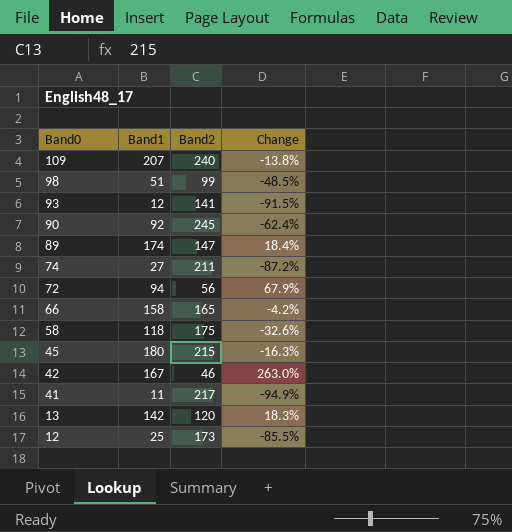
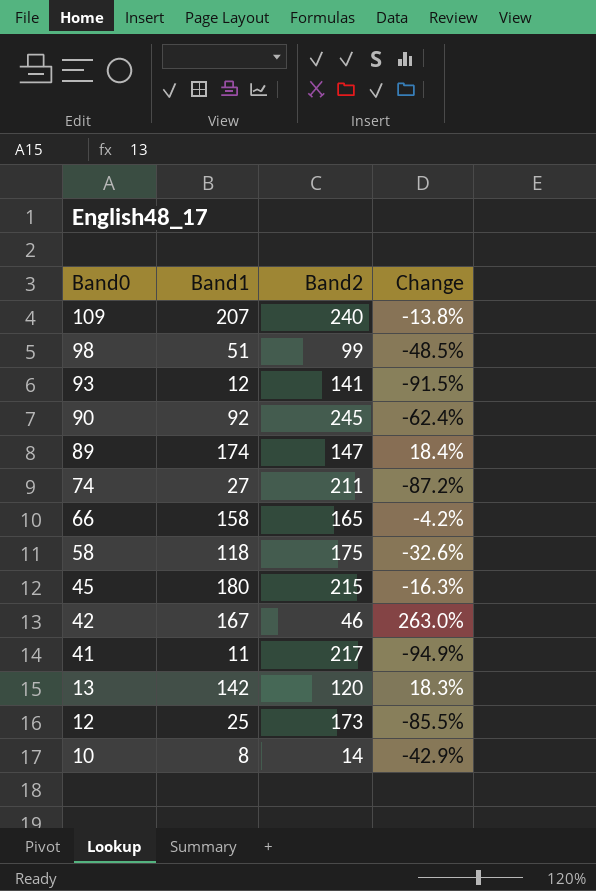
row 72: 94 | 56 | 67.9% -> none
row 10: none -> 8 | 14 | -42.9%

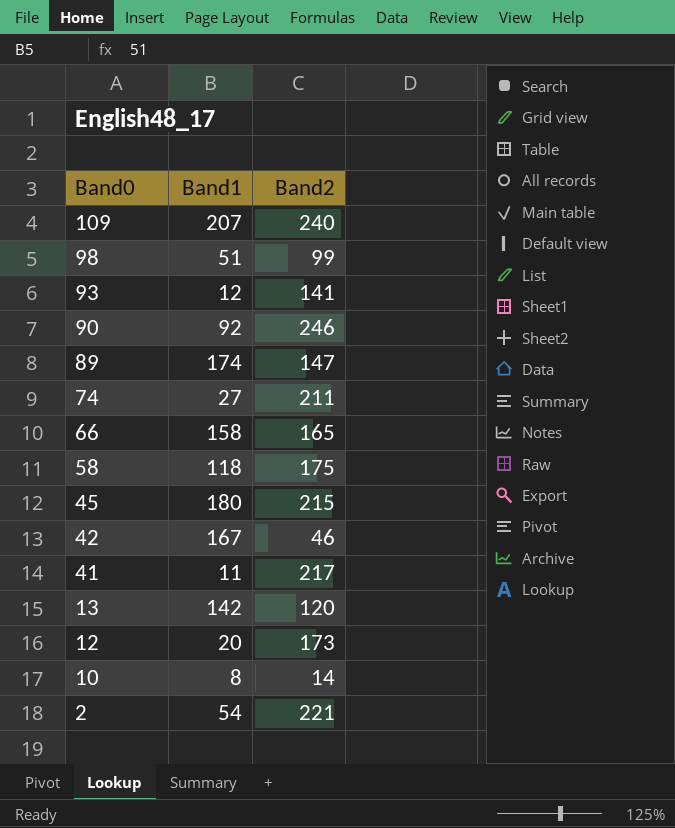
column Change | formula: ([Band1] - [Band2]) / [Band2] -> none
90 | Band2: 245 -> 246
12 | Band1: 25 -> 20
row 2: none -> 54 | 221

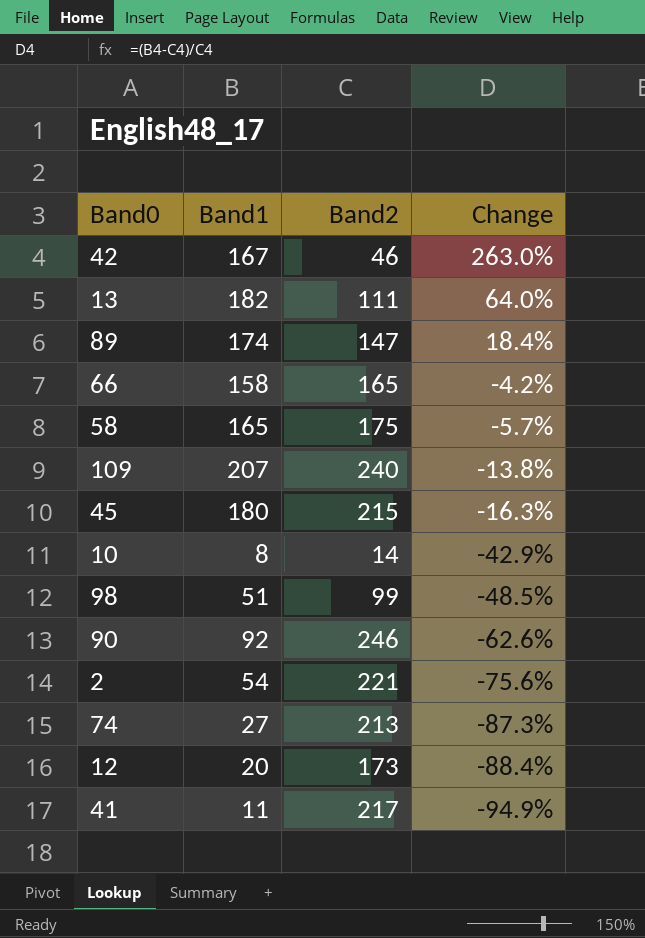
row order: Band0 descending -> Change descending
column Change | formula: none -> ([Band1] - [Band2]) / [Band2]
row 93: 12 | 141 -> none
13 | Band1: 142 -> 182
13 | Band2: 120 -> 111
58 | Band1: 118 -> 165
74 | Band2: 211 -> 213

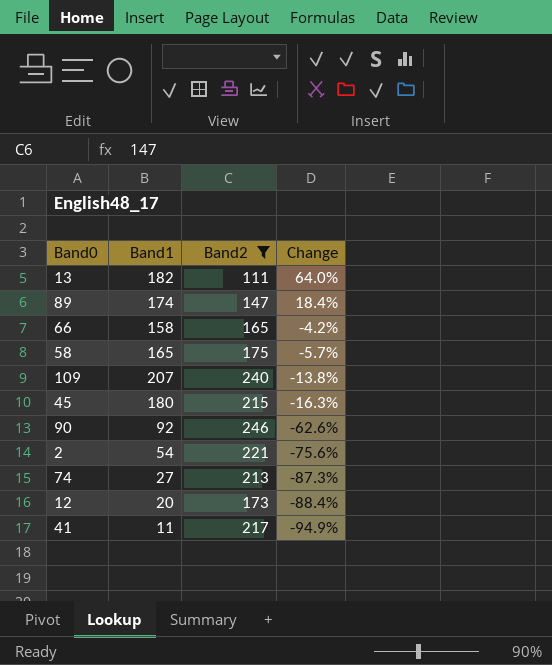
filter: none -> Band2 >= 111

